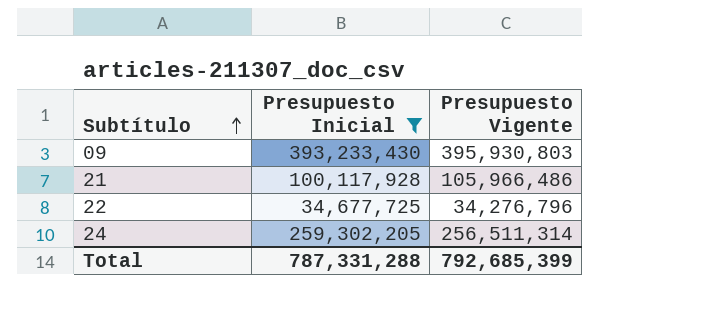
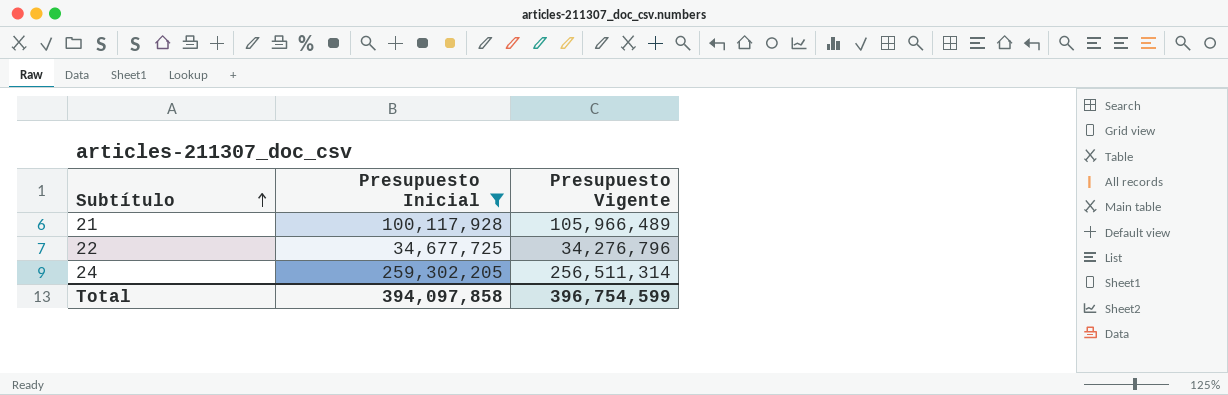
row 09: 393,233,430 | 395,930,803 -> none
21 | Presupuesto Vigente: 105,966,486 -> 105,966,489
Total | Presupuesto Inicial: 787,331,288 -> 394,097,858
Total | Presupuesto Vigente: 792,685,399 -> 396,754,599

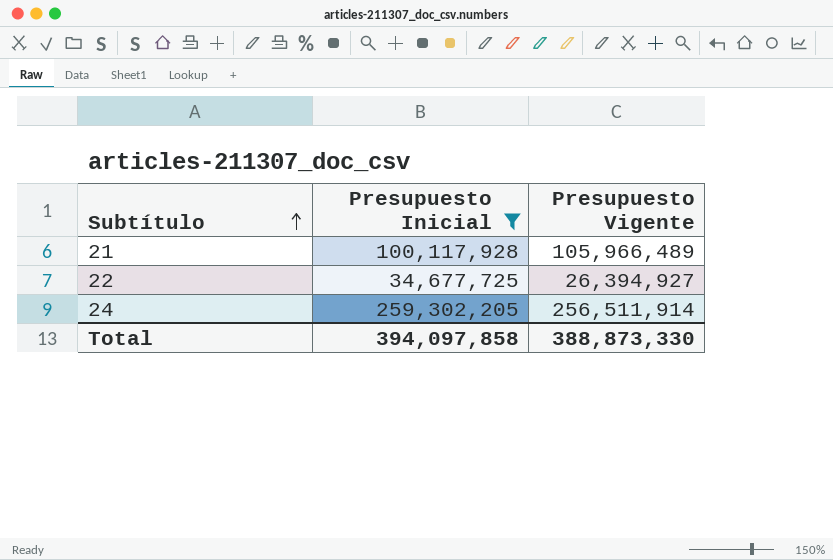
22 | Presupuesto Vigente: 34,276,796 -> 26,394,927
24 | Presupuesto Vigente: 256,511,314 -> 256,511,914
Total | Presupuesto Vigente: 396,754,599 -> 388,873,330

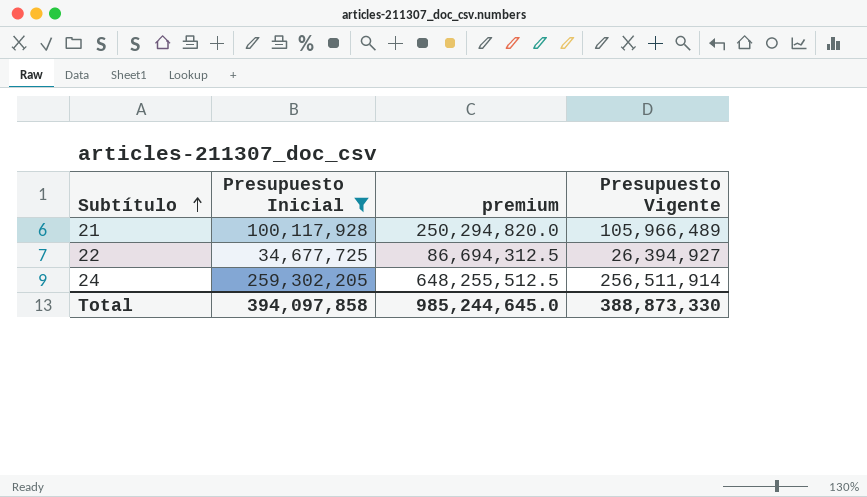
column premium | formula: none -> [Presupuesto Inicial] * 2.5

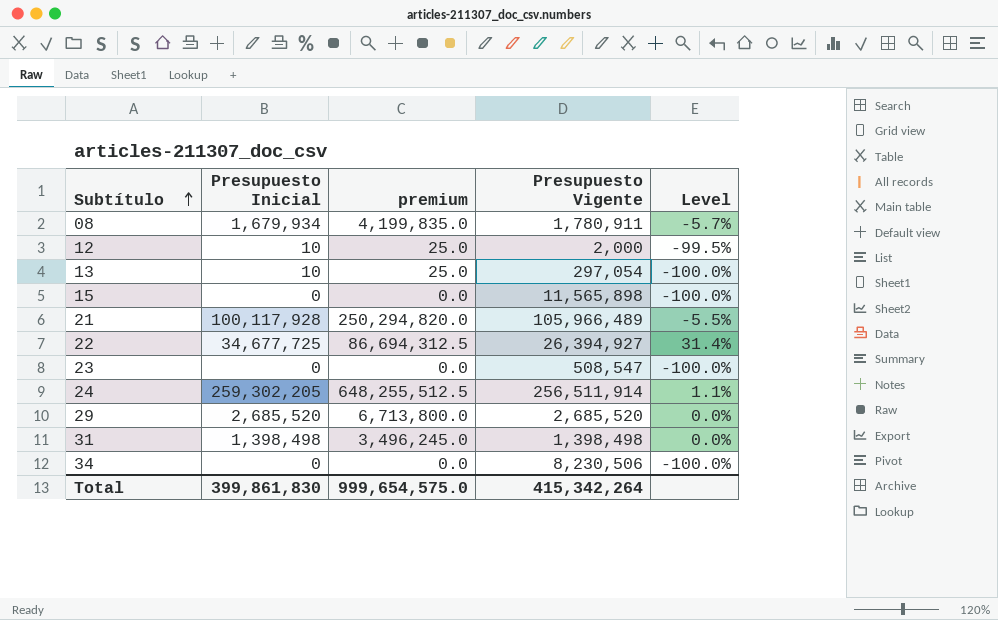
filter: Presupuesto Inicial >= 34,677,725 -> none
column Level | formula: none -> ([Presupuesto Inicial] - [Presupuesto Vigente]) / [Presupuesto Vigente]
Total | Presupuesto Inicial: 394,097,858 -> 399,861,830
Total | premium: 985,244,645.0 -> 999,654,575.0
Total | Presupuesto Vigente: 388,873,330 -> 415,342,264

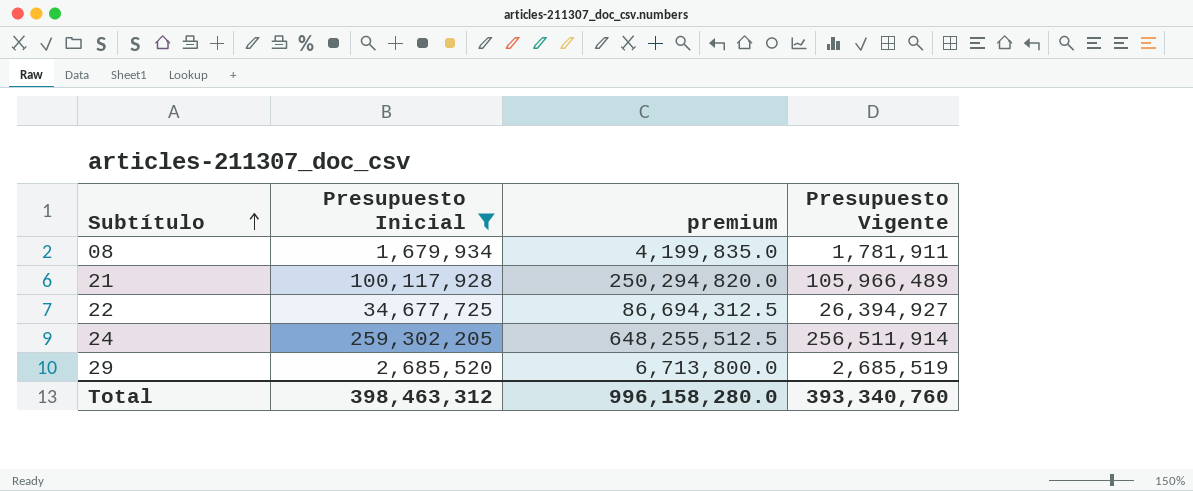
filter: none -> Presupuesto Inicial >= 1,679,934
column Level | formula: ([Presupuesto Inicial] - [Presupuesto Vigente]) / [Presupuesto Vigente] -> none
08 | Presupuesto Vigente: 1,780,911 -> 1,781,911
29 | Presupuesto Vigente: 2,685,520 -> 2,685,519
Total | Presupuesto Inicial: 399,861,830 -> 398,463,312
Total | premium: 999,654,575.0 -> 996,158,280.0
Total | Presupuesto Vigente: 415,342,264 -> 393,340,760

